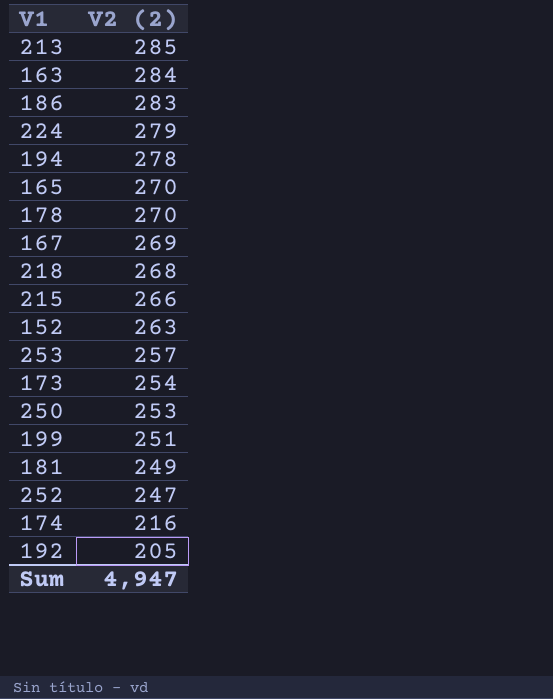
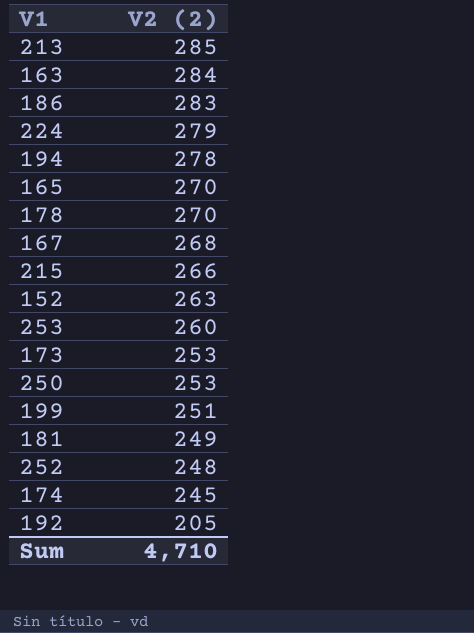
row 218: 268 -> none
167 | V2 (2): 269 -> 268
253 | V2 (2): 257 -> 260
173 | V2 (2): 254 -> 253
252 | V2 (2): 247 -> 248
174 | V2 (2): 216 -> 245
Sum | V2 (2): 4,947 -> 4,710

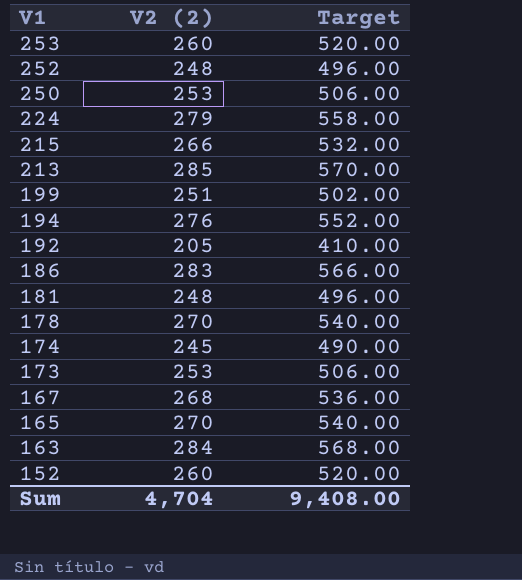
row order: V2 (2) descending -> V1 descending
column Target | formula: none -> [V2 (2)] * 2
194 | V2 (2): 278 -> 276
181 | V2 (2): 249 -> 248
152 | V2 (2): 263 -> 260
Sum | V2 (2): 4,710 -> 4,704

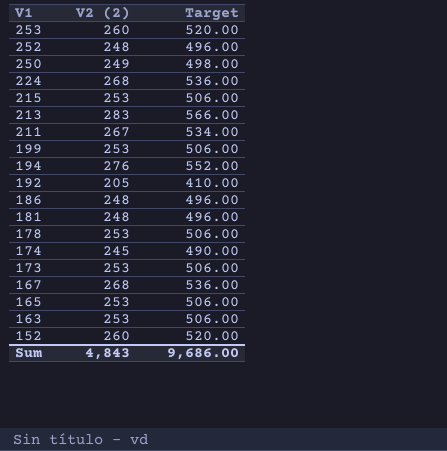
250 | V2 (2): 253 -> 249
250 | Target: 506.00 -> 498.00
224 | V2 (2): 279 -> 268
224 | Target: 558.00 -> 536.00
215 | V2 (2): 266 -> 253
215 | Target: 532.00 -> 506.00
213 | V2 (2): 285 -> 283
213 | Target: 570.00 -> 566.00
row 211: none -> 267 | 534.00
199 | V2 (2): 251 -> 253
199 | Target: 502.00 -> 506.00
186 | V2 (2): 283 -> 248
186 | Target: 566.00 -> 496.00
178 | V2 (2): 270 -> 253
178 | Target: 540.00 -> 506.00
165 | V2 (2): 270 -> 253
165 | Target: 540.00 -> 506.00
163 | V2 (2): 284 -> 253
163 | Target: 568.00 -> 506.00
Sum | V2 (2): 4,704 -> 4,843
Sum | Target: 9,408.00 -> 9,686.00

